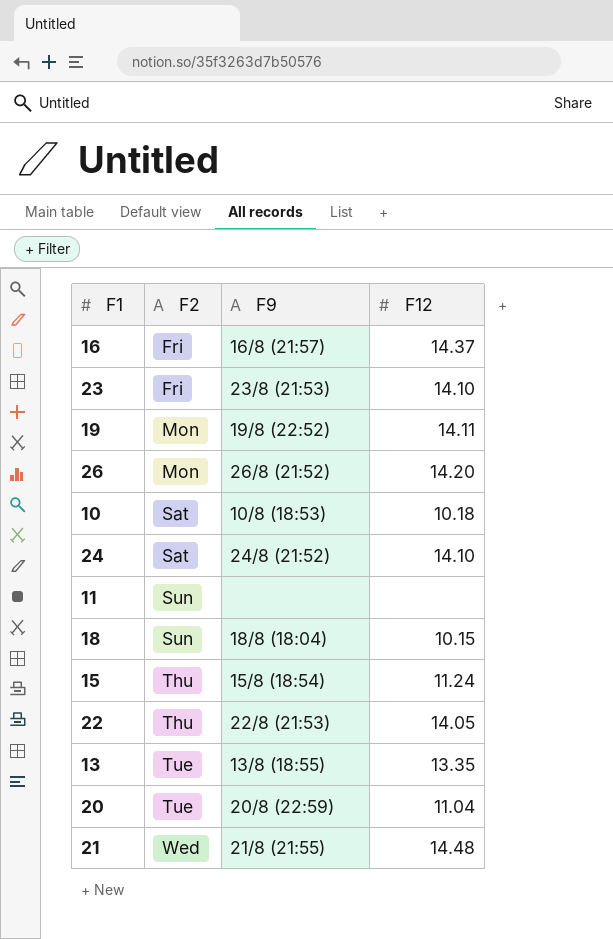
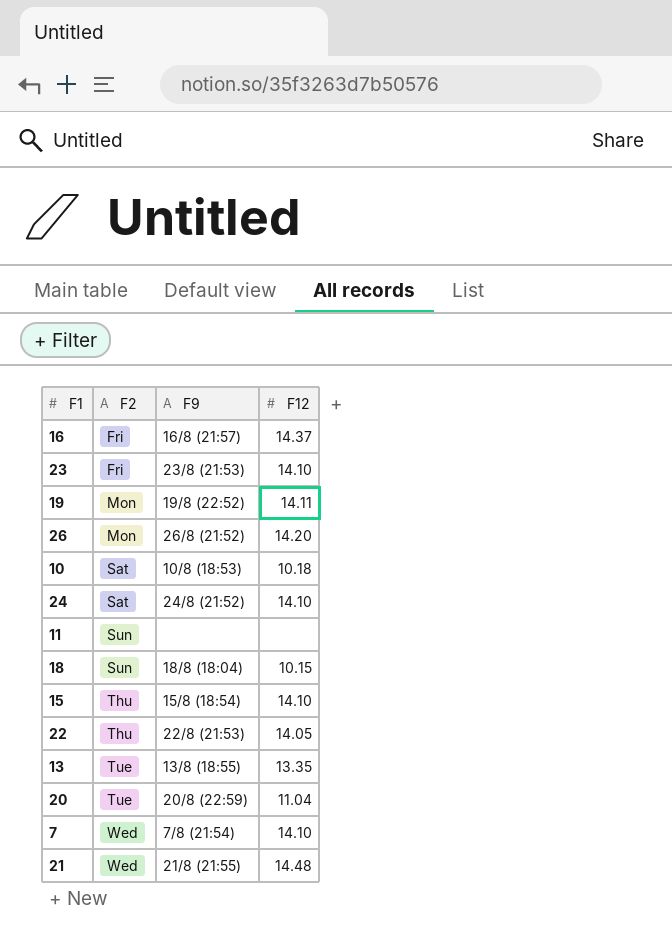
15 | F12: 11.24 -> 14.10
row 7: none -> Wed | 7/8 (21:54) | 14.10

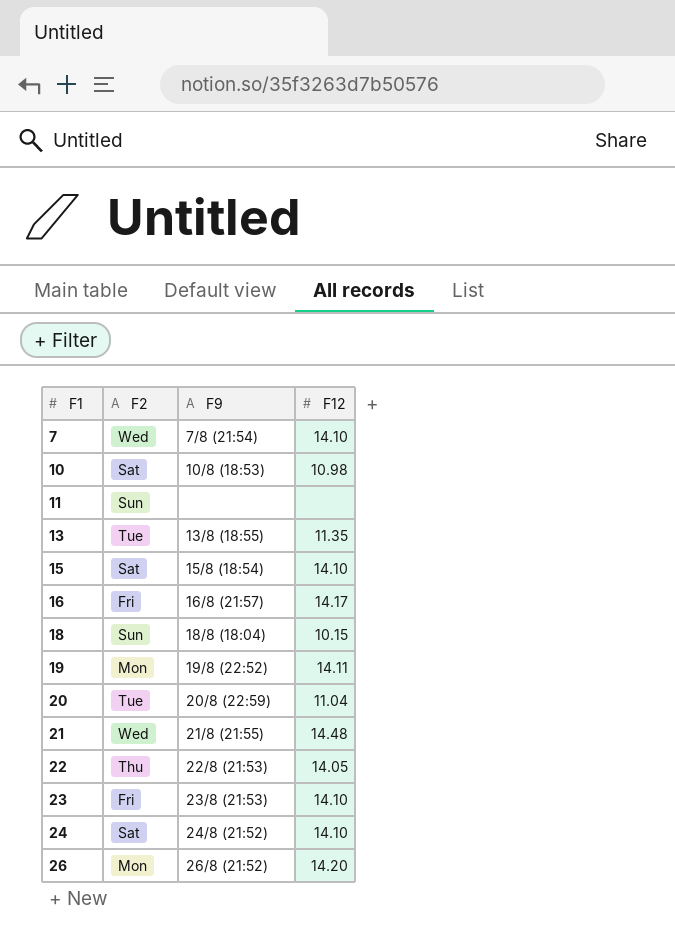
row order: F2 ascending -> F1 ascending
10 | F12: 10.18 -> 10.98
13 | F12: 13.35 -> 11.35
15 | F2: Thu -> Sat
16 | F12: 14.37 -> 14.17

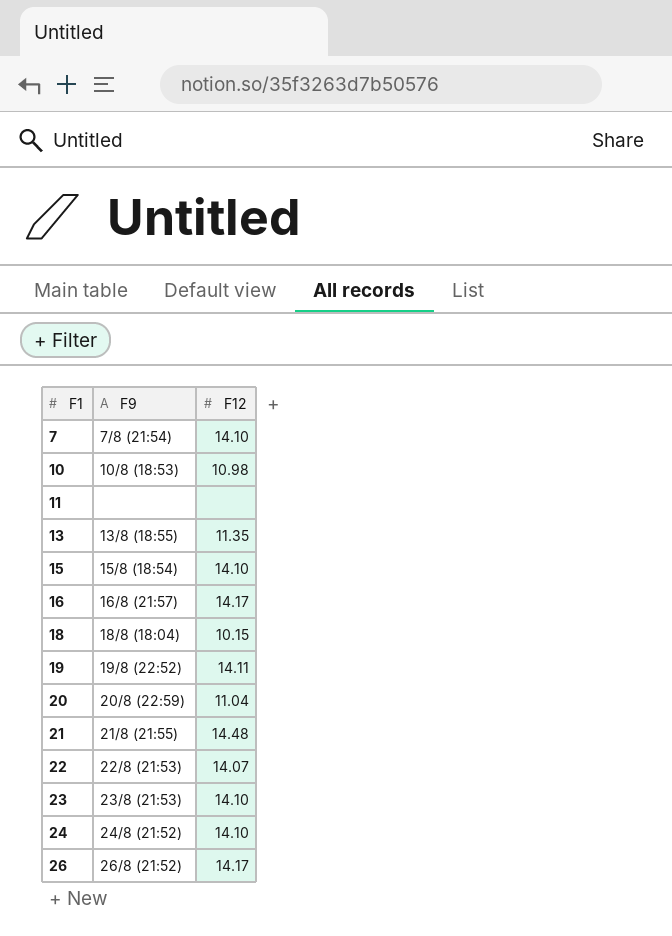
column F2 | position: 2 -> none
22 | F12: 14.05 -> 14.07
26 | F12: 14.20 -> 14.17

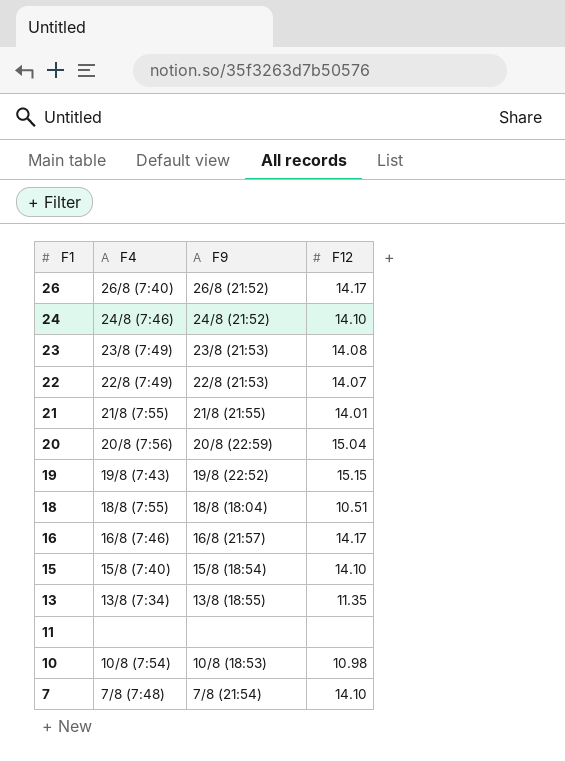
row order: F1 ascending -> F1 descending
column F4 | position: none -> 2
23 | F12: 14.10 -> 14.08
21 | F12: 14.48 -> 14.01
20 | F12: 11.04 -> 15.04
19 | F12: 14.11 -> 15.15
18 | F12: 10.15 -> 10.51

